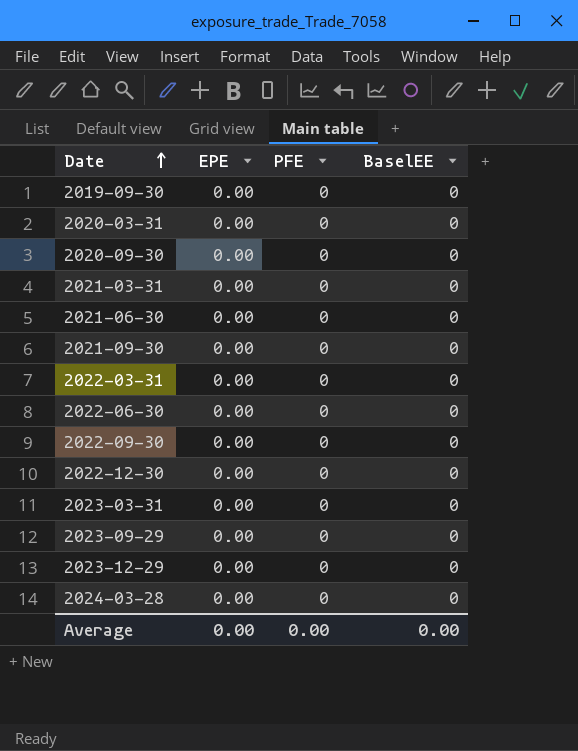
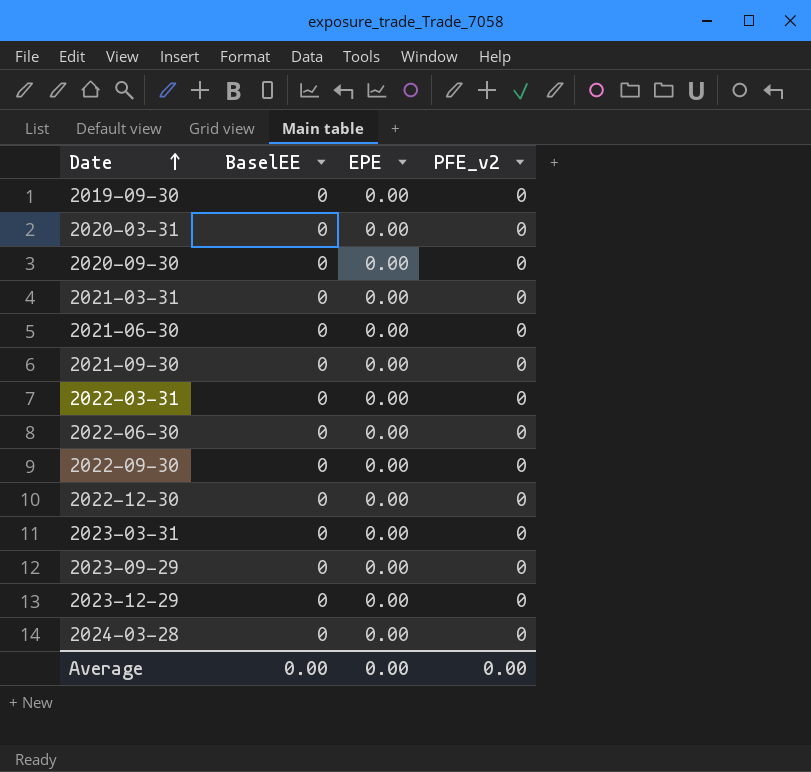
column BaselEE | position: 4 -> 2
column name: PFE -> PFE_v2

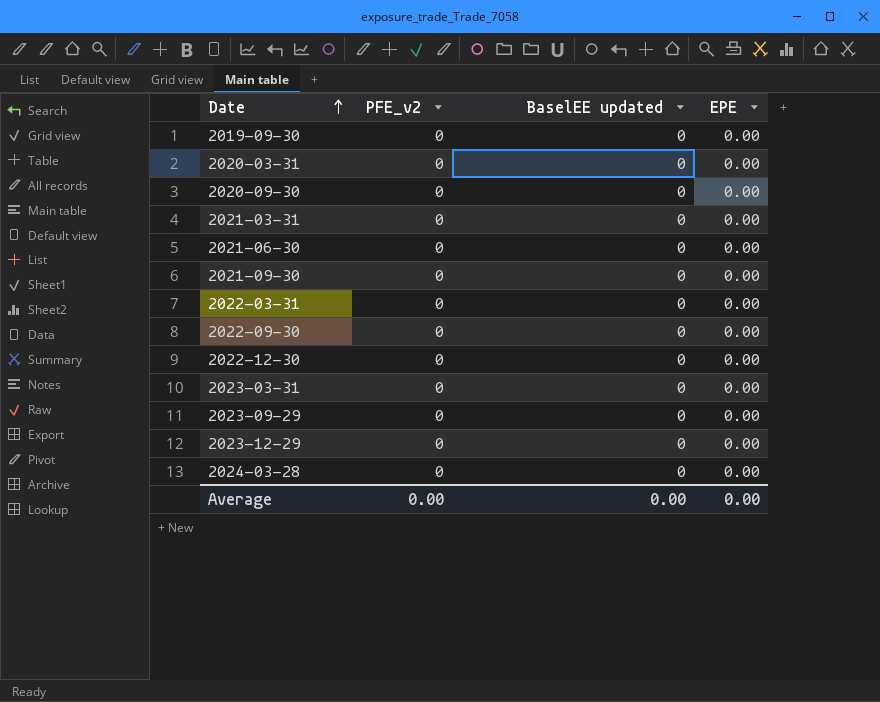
column PFE_v2 | position: 4 -> 2
column name: BaselEE -> BaselEE updated
row 2022-06-30: 0 | 0.00 | 0 -> none

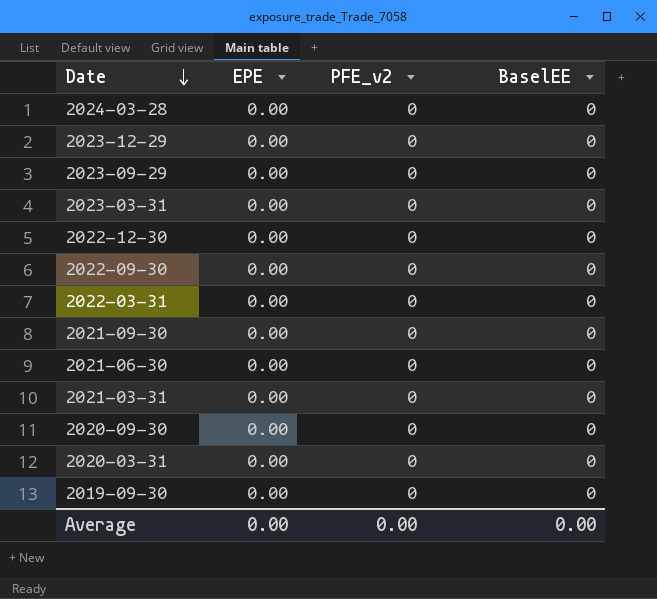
row order: Date ascending -> Date descending
column EPE | position: 4 -> 2
column name: BaselEE updated -> BaselEE

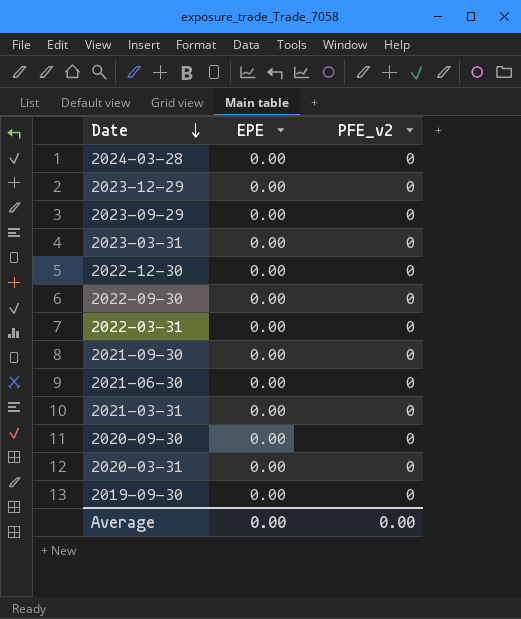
column BaselEE | position: 4 -> none

